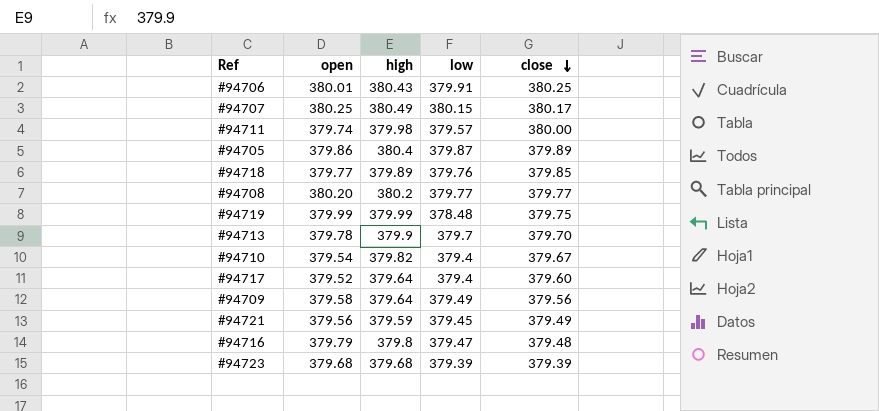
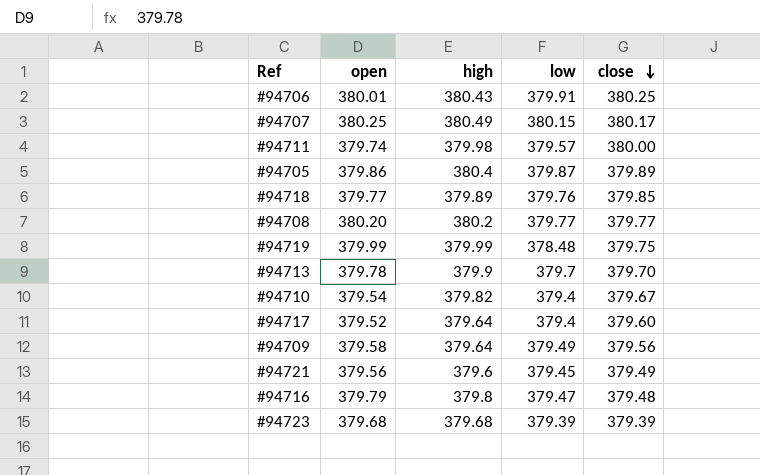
#94721 | high: 379.59 -> 379.6

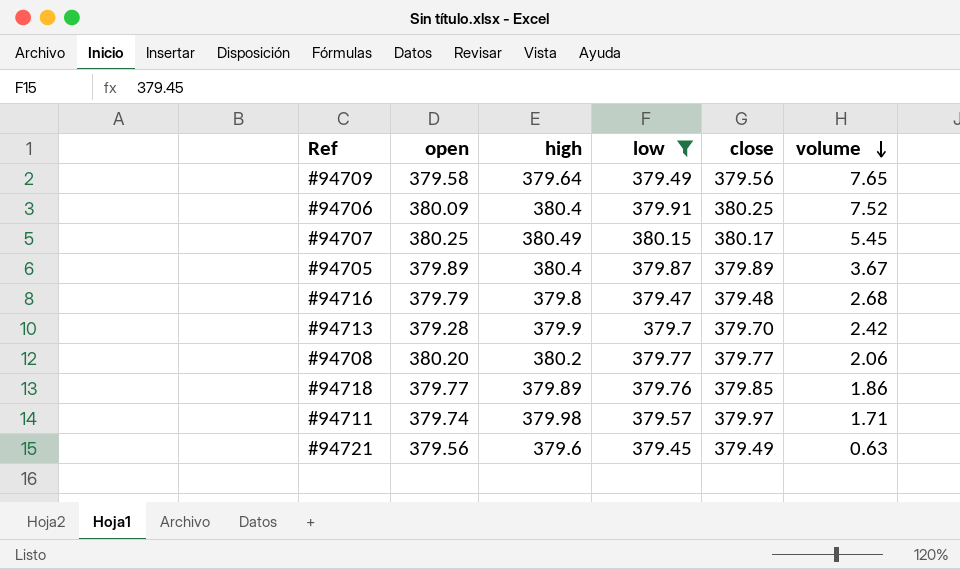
filter: none -> low >= 379.45
row order: close descending -> volume descending
column volume | position: none -> 6
#94706 | open: 380.01 -> 380.09
#94706 | high: 380.43 -> 380.4
#94705 | open: 379.86 -> 379.89
#94713 | open: 379.78 -> 379.28
#94711 | close: 380.00 -> 379.97

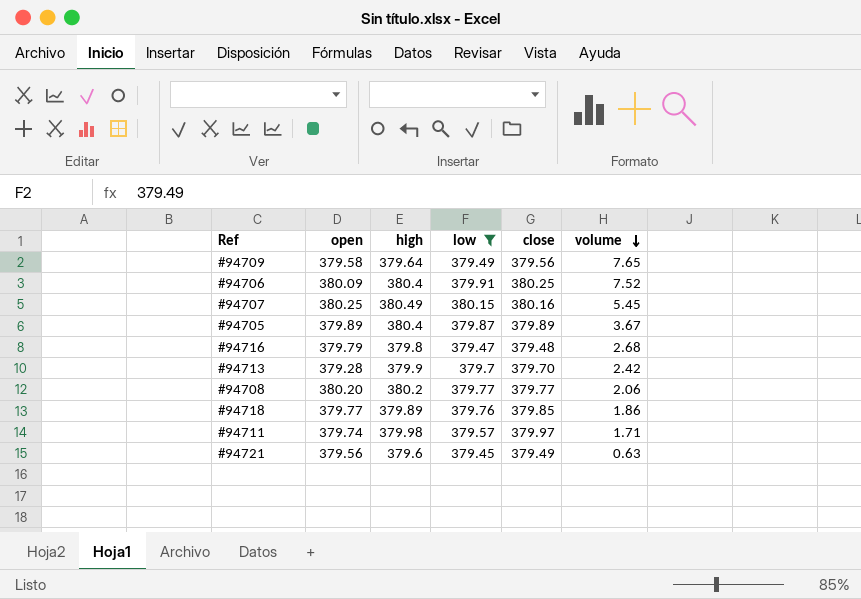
#94707 | close: 380.17 -> 380.16

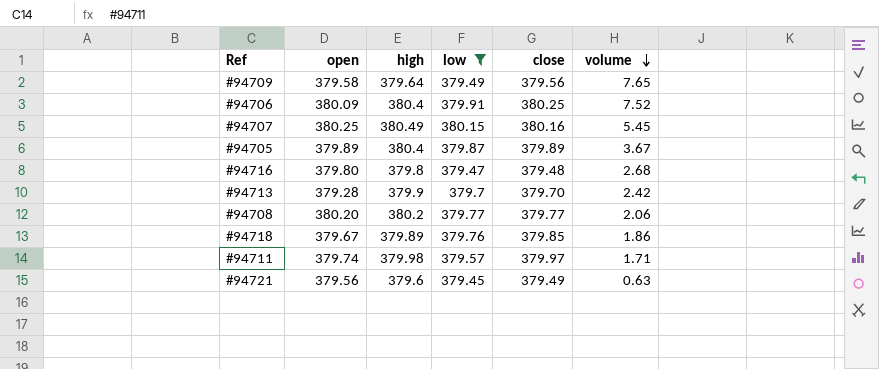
#94716 | open: 379.79 -> 379.80
#94718 | open: 379.77 -> 379.67

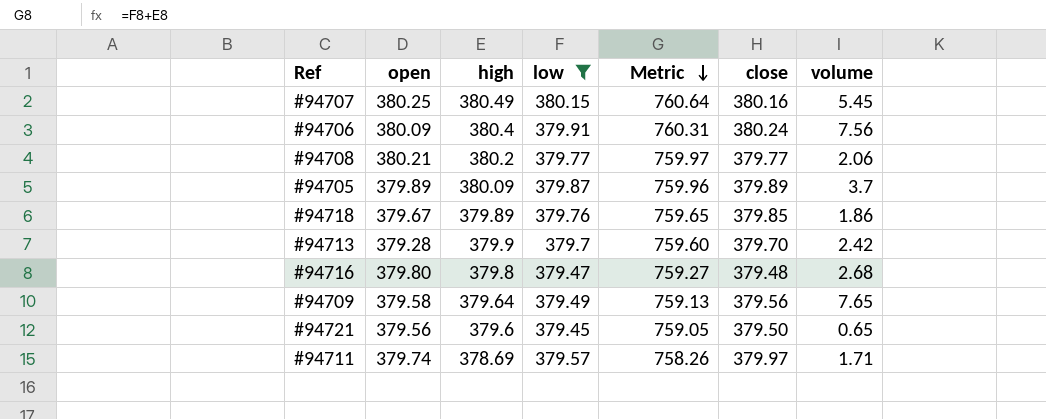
row order: volume descending -> Metric descending
column Metric | formula: none -> [high] + [low]
#94706 | close: 380.25 -> 380.24
#94706 | volume: 7.52 -> 7.56
#94708 | open: 380.20 -> 380.21
#94705 | high: 380.4 -> 380.09
#94705 | volume: 3.67 -> 3.7
#94721 | close: 379.49 -> 379.50
#94721 | volume: 0.63 -> 0.65
#94711 | high: 379.98 -> 378.69

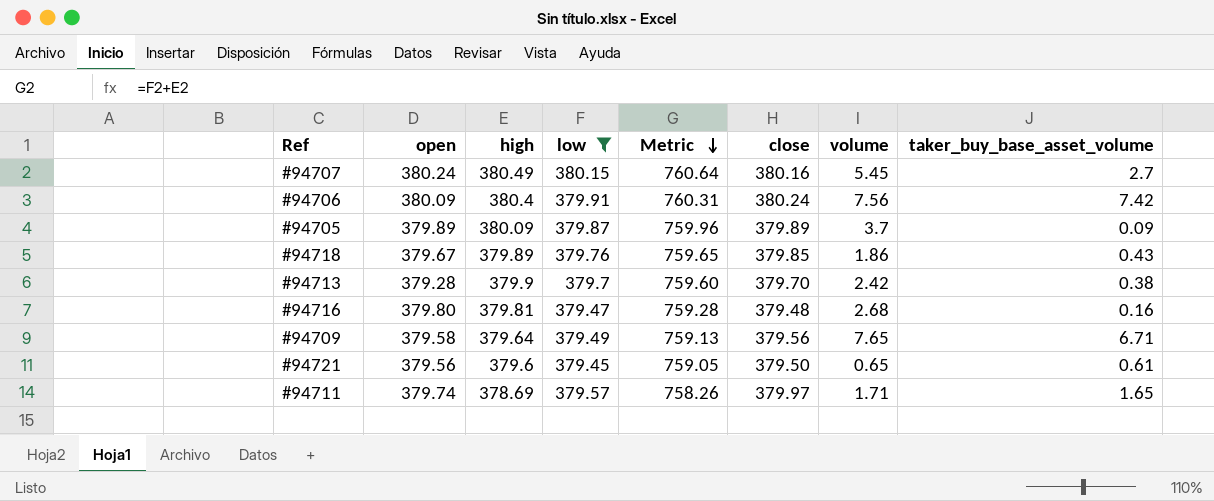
column taker_buy_base_asset_volume | position: none -> 8
row #94708: 380.21 | 380.2 | 379.77 | 759.97 | 379.77 | 2.06 -> none
#94707 | open: 380.25 -> 380.24
#94716 | high: 379.8 -> 379.81
#94716 | Metric: 759.27 -> 759.28

